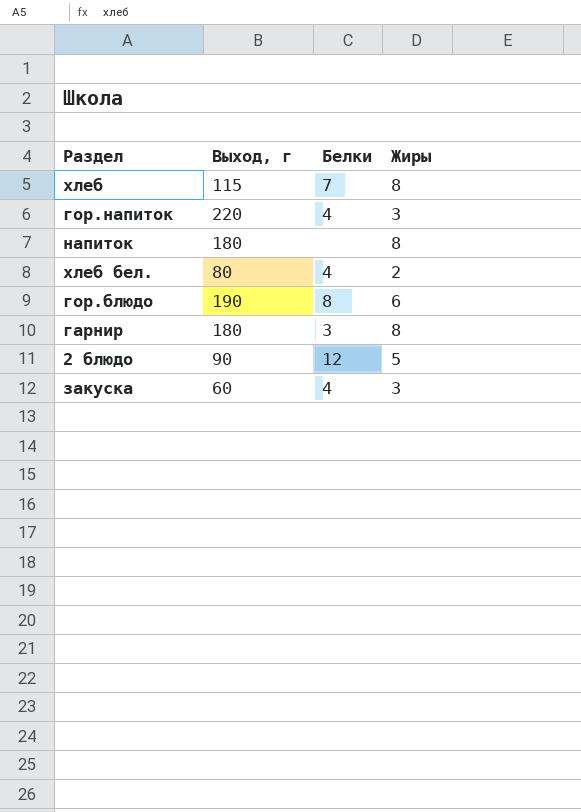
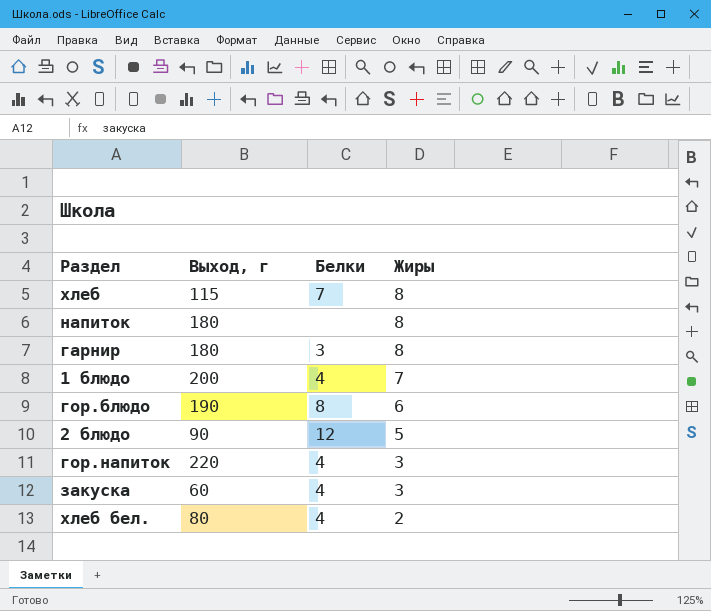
row order: none -> Жиры descending
row 1 блюдо: none -> 200 | 4 | 7

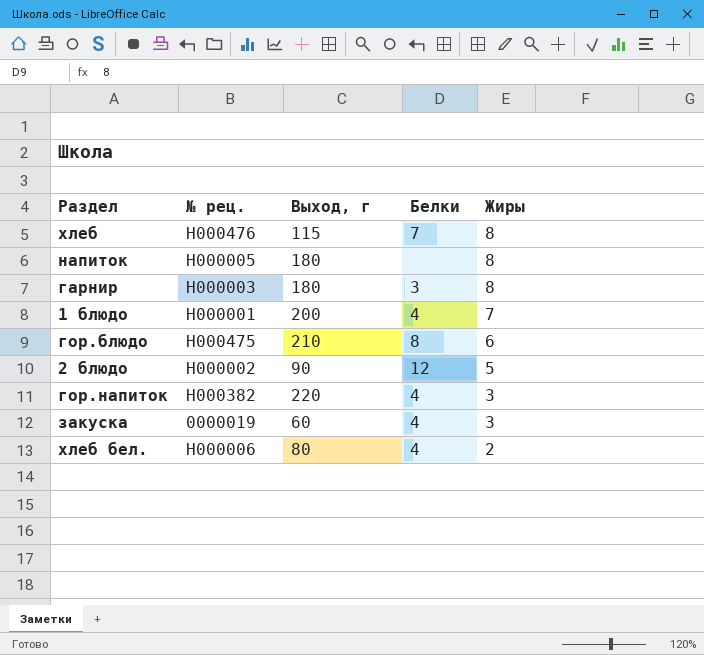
column № рец. | position: none -> 2
гор.блюдо | Выход, г: 190 -> 210

